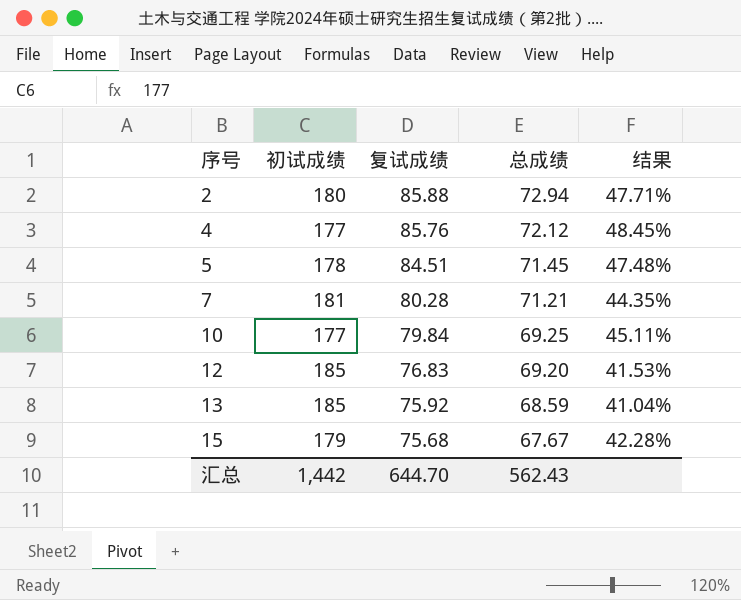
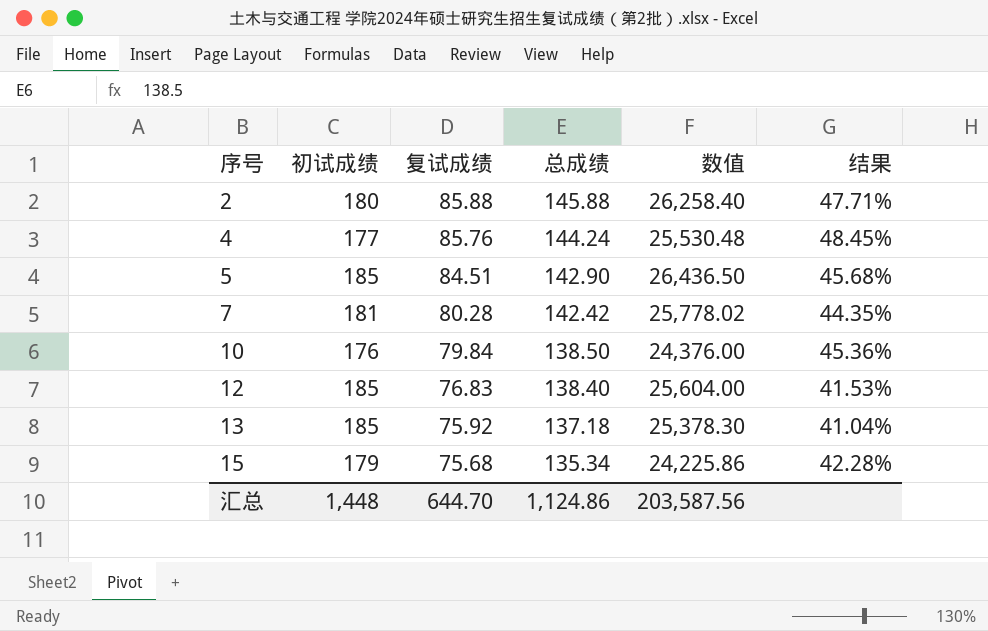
column 数值 | formula: none -> [初试成绩] * [总成绩]
2 | 总成绩: 72.94 -> 145.88
4 | 总成绩: 72.12 -> 144.24
5 | 初试成绩: 178 -> 185
5 | 总成绩: 71.45 -> 142.90
5 | 结果: 47.48% -> 45.68%
7 | 总成绩: 71.21 -> 142.42
10 | 初试成绩: 177 -> 176
10 | 总成绩: 69.25 -> 138.50
10 | 结果: 45.11% -> 45.36%
12 | 总成绩: 69.20 -> 138.40
13 | 总成绩: 68.59 -> 137.18
15 | 总成绩: 67.67 -> 135.34
汇总 | 初试成绩: 1,442 -> 1,448
汇总 | 总成绩: 562.43 -> 1,124.86

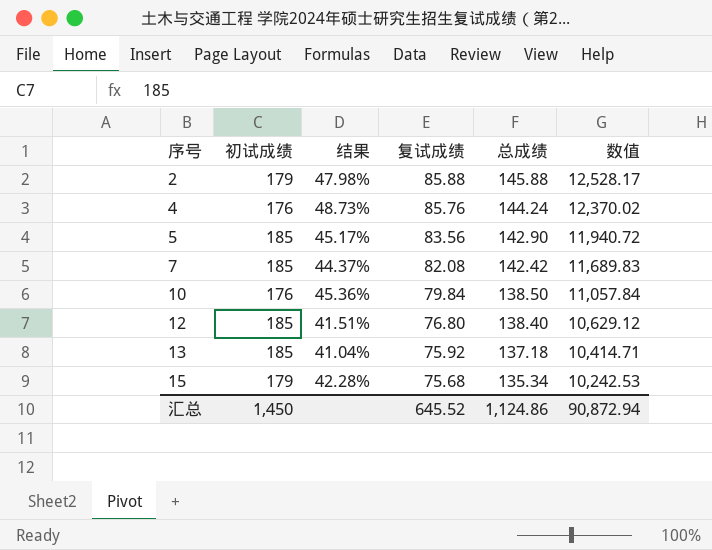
column 结果 | position: 6 -> 3
column 数值 | formula: [初试成绩] * [总成绩] -> [复试成绩] * [总成绩]
2 | 初试成绩: 180 -> 179
2 | 结果: 47.71% -> 47.98%
4 | 初试成绩: 177 -> 176
4 | 结果: 48.45% -> 48.73%
5 | 结果: 45.68% -> 45.17%
5 | 复试成绩: 84.51 -> 83.56
7 | 初试成绩: 181 -> 185
7 | 结果: 44.35% -> 44.37%
7 | 复试成绩: 80.28 -> 82.08
12 | 结果: 41.53% -> 41.51%
12 | 复试成绩: 76.83 -> 76.80
汇总 | 初试成绩: 1,448 -> 1,450
汇总 | 复试成绩: 644.70 -> 645.52
汇总 | 数值: 203,587.56 -> 90,872.94

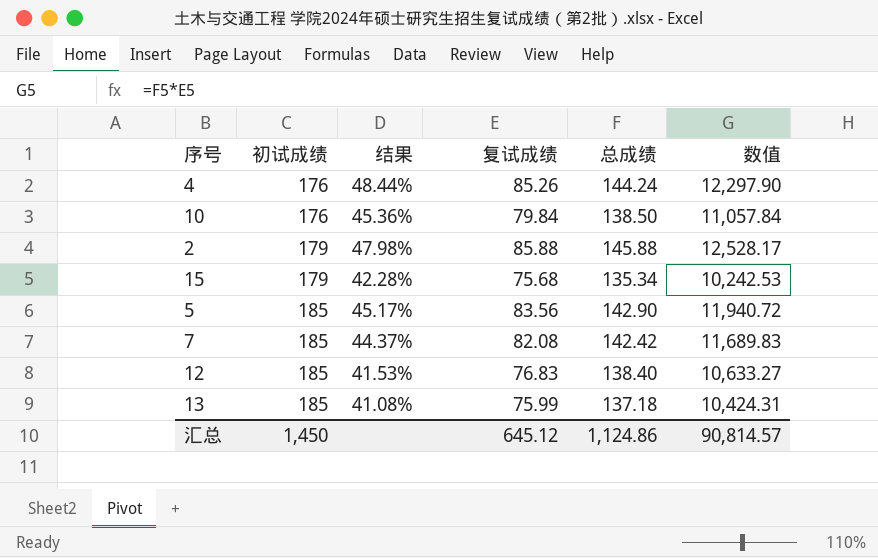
row order: 序号 ascending -> 初试成绩 ascending
4 | 结果: 48.73% -> 48.44%
4 | 复试成绩: 85.76 -> 85.26
4 | 数值: 12,370.02 -> 12,297.90
12 | 结果: 41.51% -> 41.53%
12 | 复试成绩: 76.80 -> 76.83
12 | 数值: 10,629.12 -> 10,633.27
13 | 结果: 41.04% -> 41.08%
13 | 复试成绩: 75.92 -> 75.99
13 | 数值: 10,414.71 -> 10,424.31
汇总 | 复试成绩: 645.52 -> 645.12
汇总 | 数值: 90,872.94 -> 90,814.57

